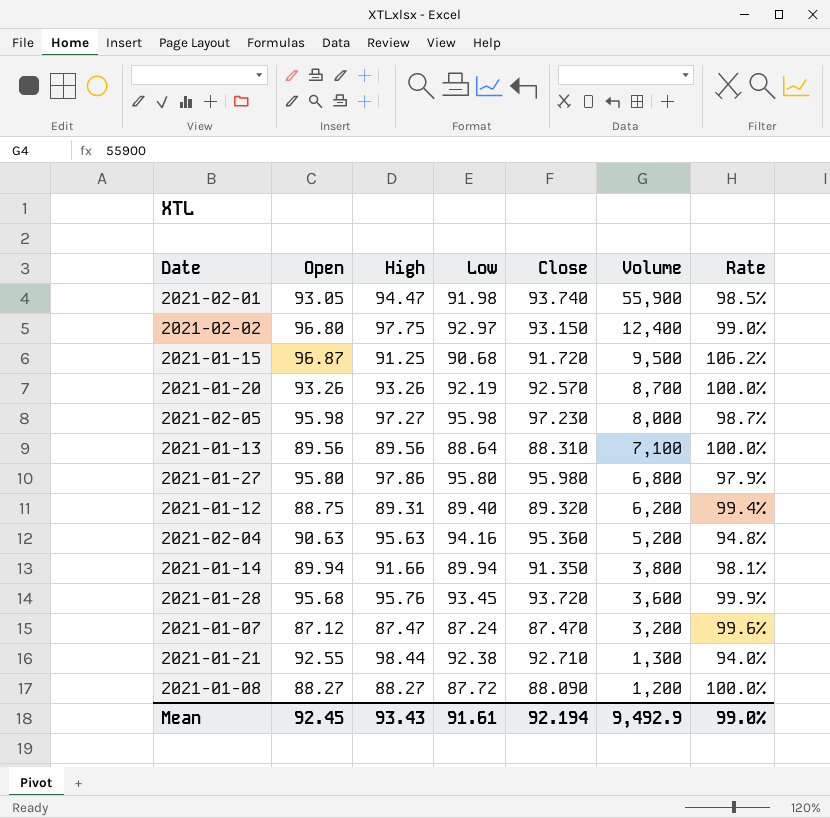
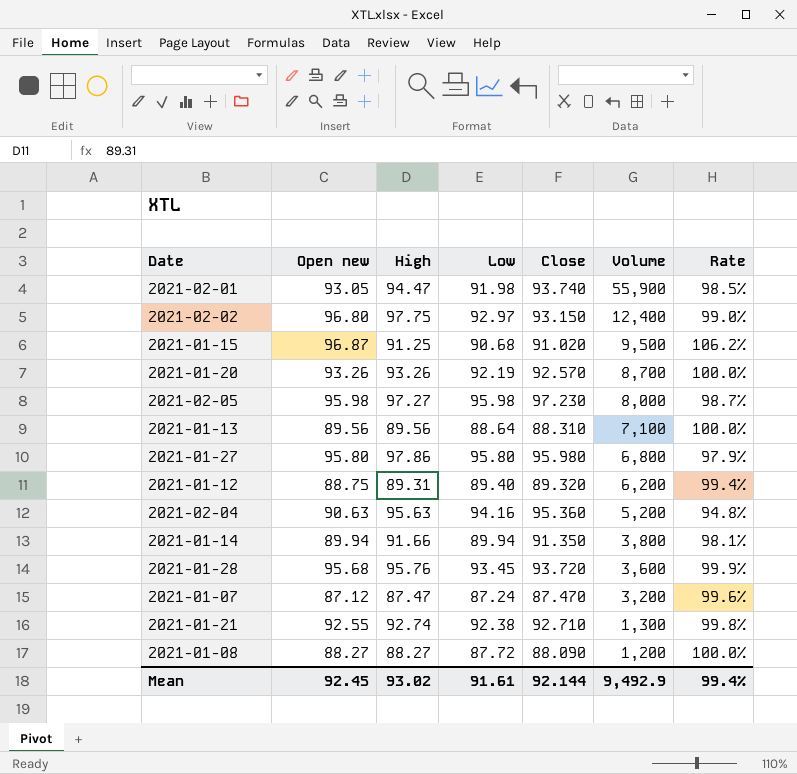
column name: Open -> Open new
2021-01-15 | Close: 91.720 -> 91.020
2021-01-21 | High: 98.44 -> 92.74
2021-01-21 | Rate: 94.0% -> 99.8%
Mean | High: 93.43 -> 93.02
Mean | Close: 92.194 -> 92.144
Mean | Rate: 99.0% -> 99.4%

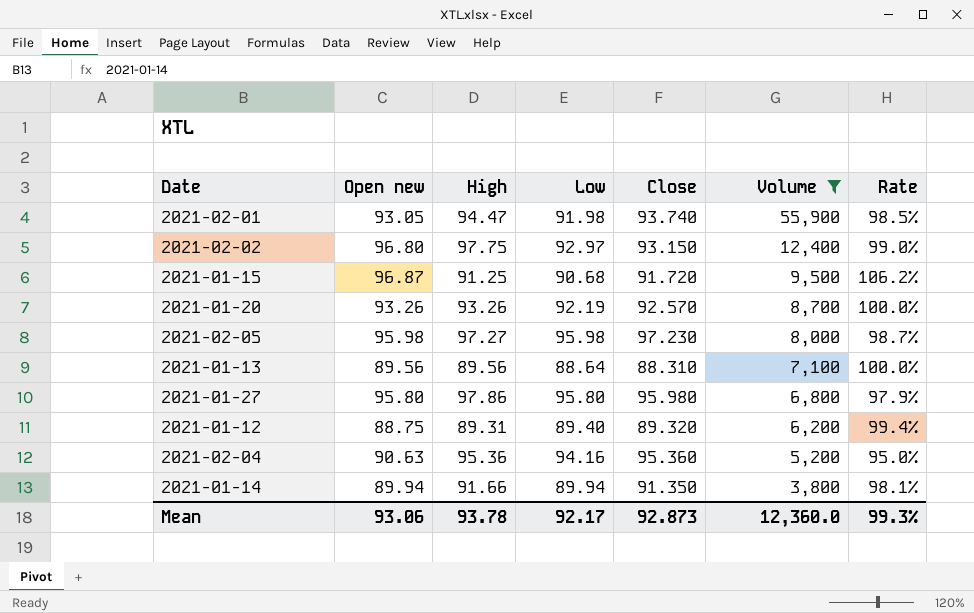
filter: none -> Volume >= 3,800
2021-01-15 | Close: 91.020 -> 91.720
2021-02-04 | High: 95.63 -> 95.36
2021-02-04 | Rate: 94.8% -> 95.0%
Mean | Open new: 92.45 -> 93.06
Mean | High: 93.02 -> 93.78
Mean | Low: 91.61 -> 92.17
Mean | Close: 92.144 -> 92.873
Mean | Volume: 9,492.9 -> 12,360.0
Mean | Rate: 99.4% -> 99.3%

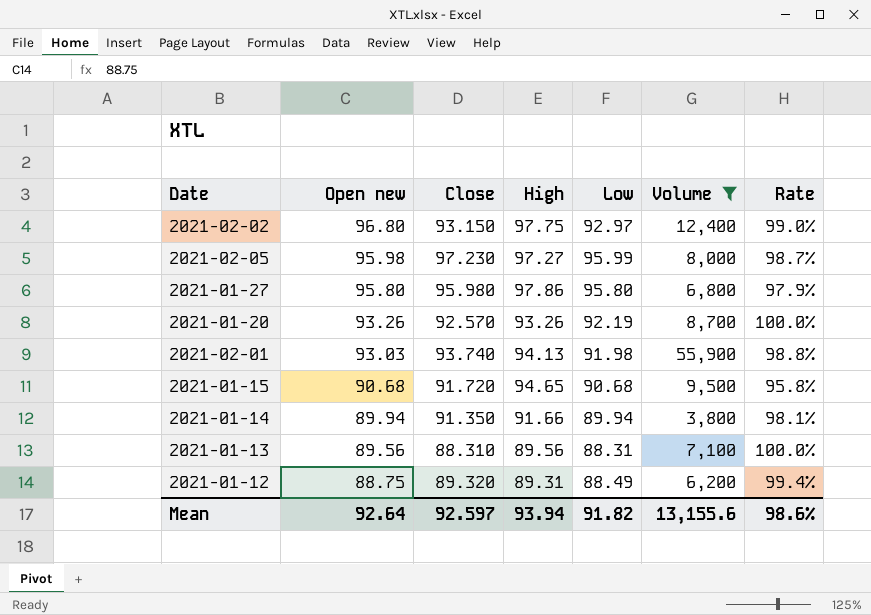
row order: Volume descending -> Open new descending
column Close | position: 5 -> 3
row 2021-02-04: 90.63 | 95.36 | 94.16 | 95.360 | 5,200 | 95.0% -> none
2021-02-05 | Low: 95.98 -> 95.99
2021-02-01 | Open new: 93.05 -> 93.03
2021-02-01 | High: 94.47 -> 94.13
2021-02-01 | Rate: 98.5% -> 98.8%
2021-01-15 | Open new: 96.87 -> 90.68
2021-01-15 | High: 91.25 -> 94.65
2021-01-15 | Rate: 106.2% -> 95.8%
2021-01-13 | Low: 88.64 -> 88.31
2021-01-12 | Low: 89.40 -> 88.49
Mean | Open new: 93.06 -> 92.64
Mean | Close: 92.873 -> 92.597
Mean | High: 93.78 -> 93.94
Mean | Low: 92.17 -> 91.82
Mean | Volume: 12,360.0 -> 13,155.6
Mean | Rate: 99.3% -> 98.6%

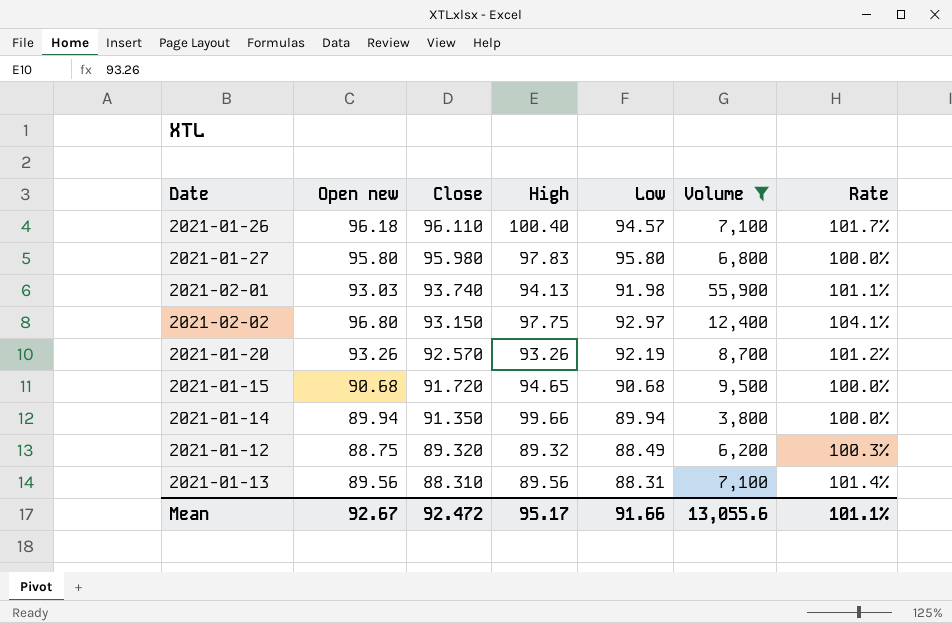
row order: Open new descending -> Close descending
column Rate | formula: [Open new] / [High] -> [Open new] / [Low]
row 2021-02-05: 95.98 | 97.230 | 97.27 | 95.99 | 8,000 | 98.7% -> none
row 2021-01-26: none -> 96.18 | 96.110 | 100.40 | 94.57 | 7,100 | 101.7%
2021-01-27 | High: 97.86 -> 97.83
2021-01-14 | High: 91.66 -> 99.66
2021-01-12 | High: 89.31 -> 89.32
Mean | Open new: 92.64 -> 92.67
Mean | Close: 92.597 -> 92.472
Mean | High: 93.94 -> 95.17
Mean | Low: 91.82 -> 91.66
Mean | Volume: 13,155.6 -> 13,055.6
Mean | Rate: 98.6% -> 101.1%

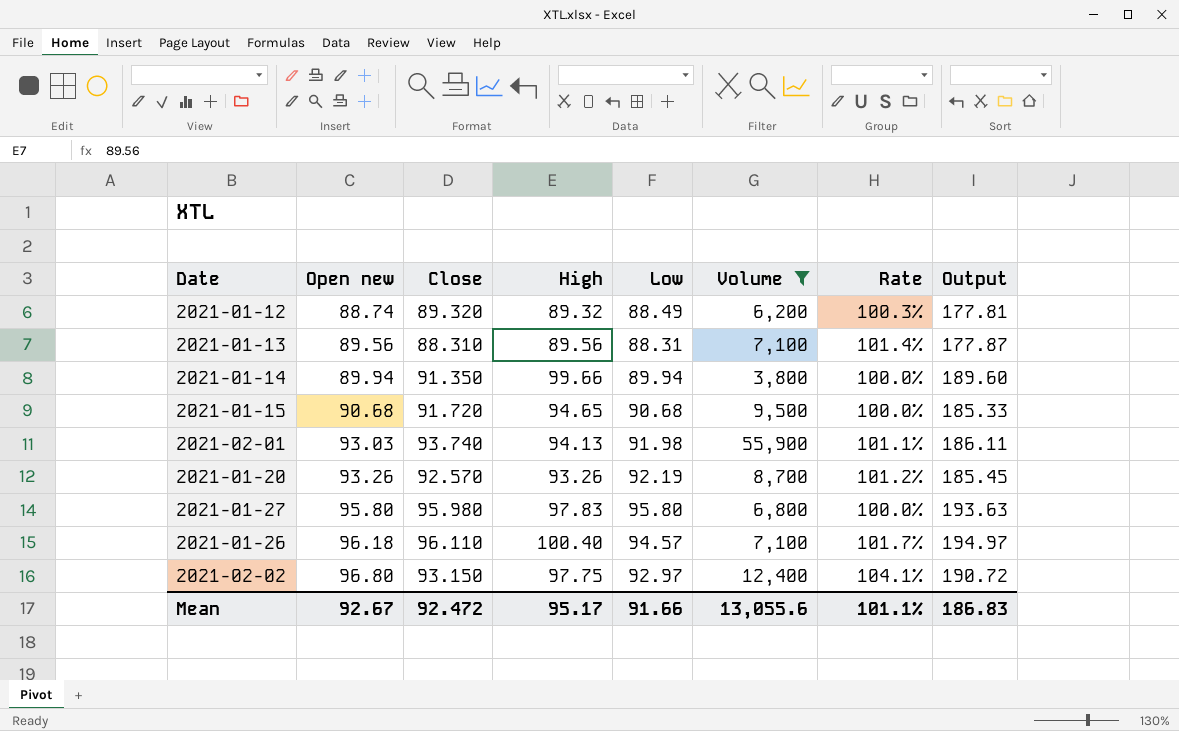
row order: Close descending -> Open new ascending
column Output | formula: none -> [High] + [Low]
2021-01-12 | Open new: 88.75 -> 88.74

